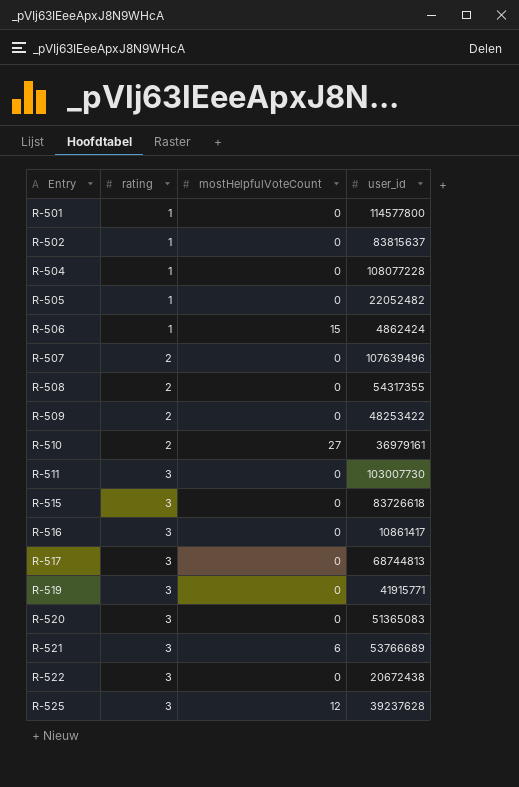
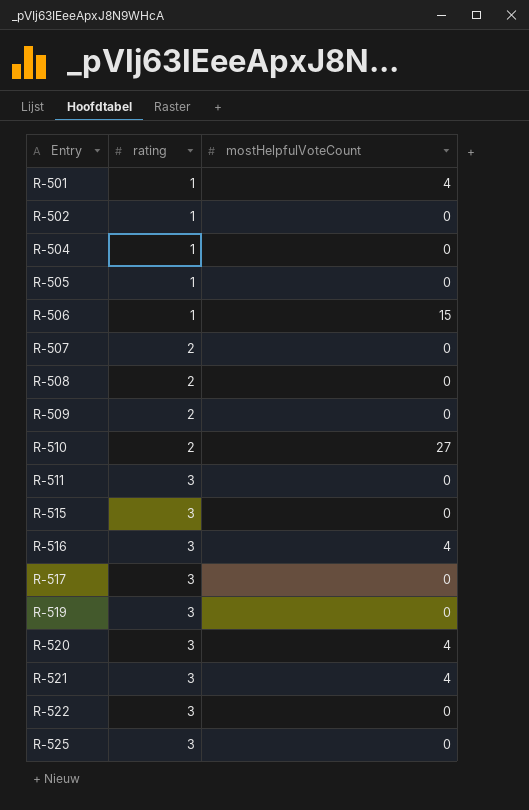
column user_id | position: 4 -> none
R-501 | mostHelpfulVoteCount: 0 -> 4
R-516 | mostHelpfulVoteCount: 0 -> 4
R-520 | mostHelpfulVoteCount: 0 -> 4
R-521 | mostHelpfulVoteCount: 6 -> 4
R-525 | mostHelpfulVoteCount: 12 -> 0

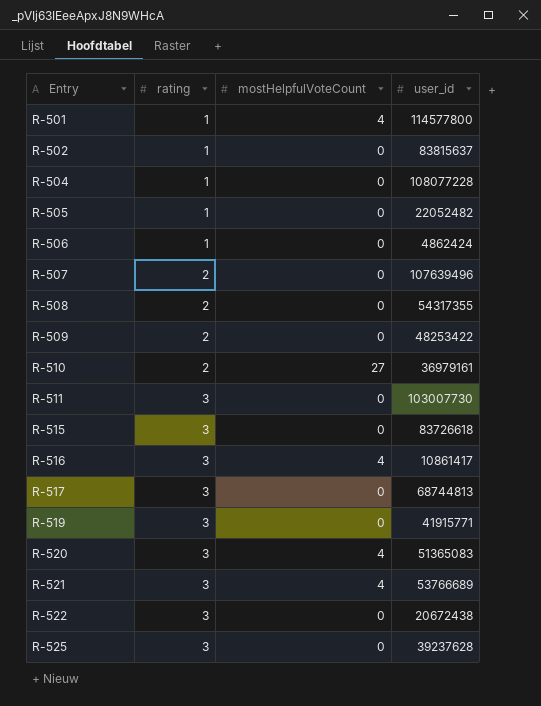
column user_id | position: none -> 4
R-506 | mostHelpfulVoteCount: 15 -> 0

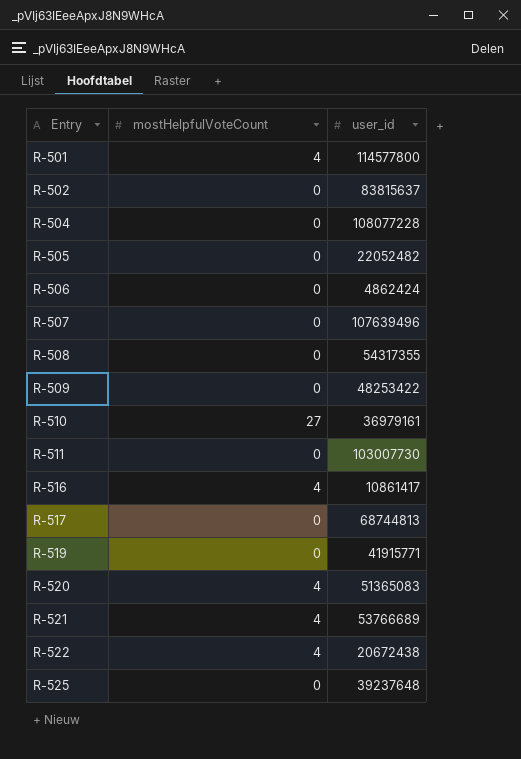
column rating | position: 2 -> none
row R-515: 3 | 0 | 83726618 -> none
R-522 | mostHelpfulVoteCount: 0 -> 4
R-525 | user_id: 39237628 -> 39237648

